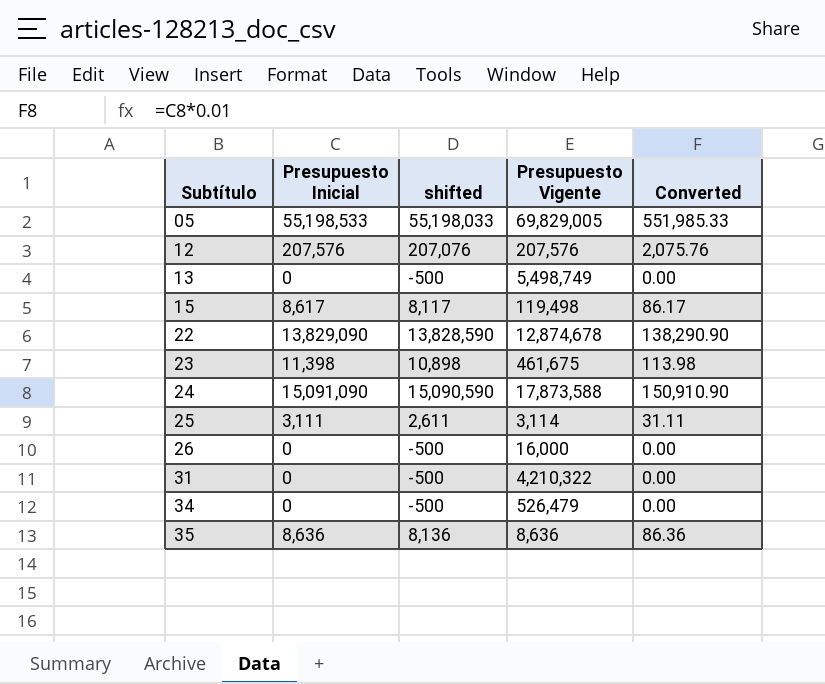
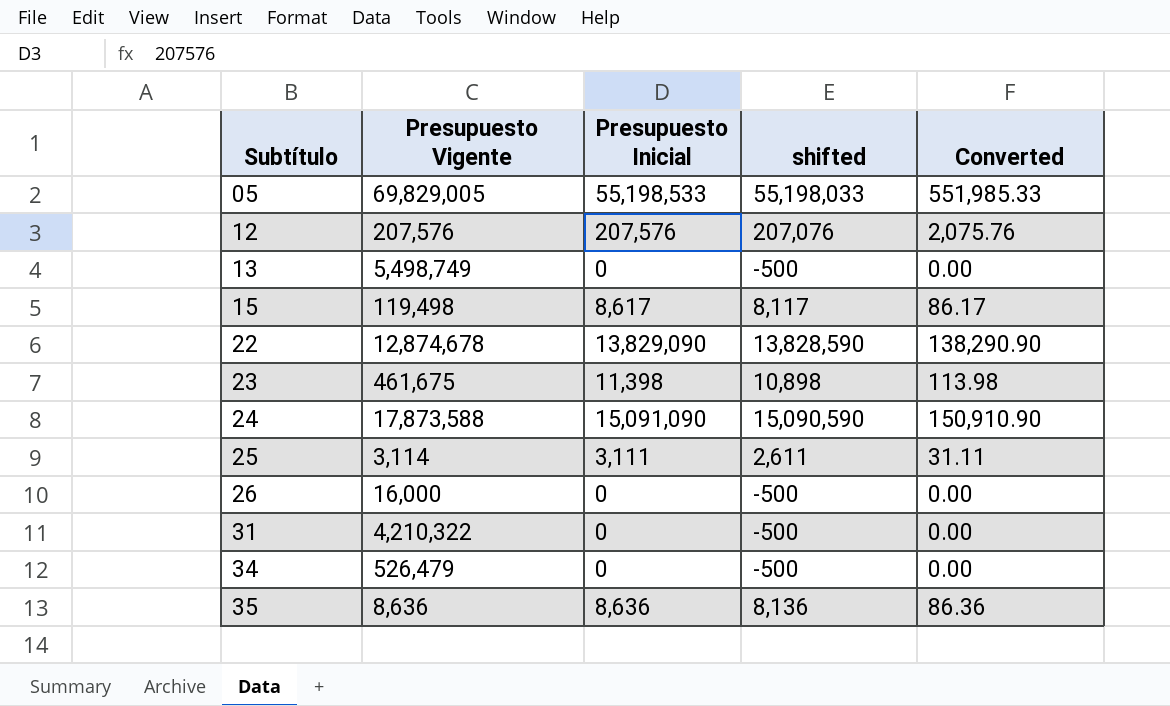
column Presupuesto Vigente | position: 4 -> 2

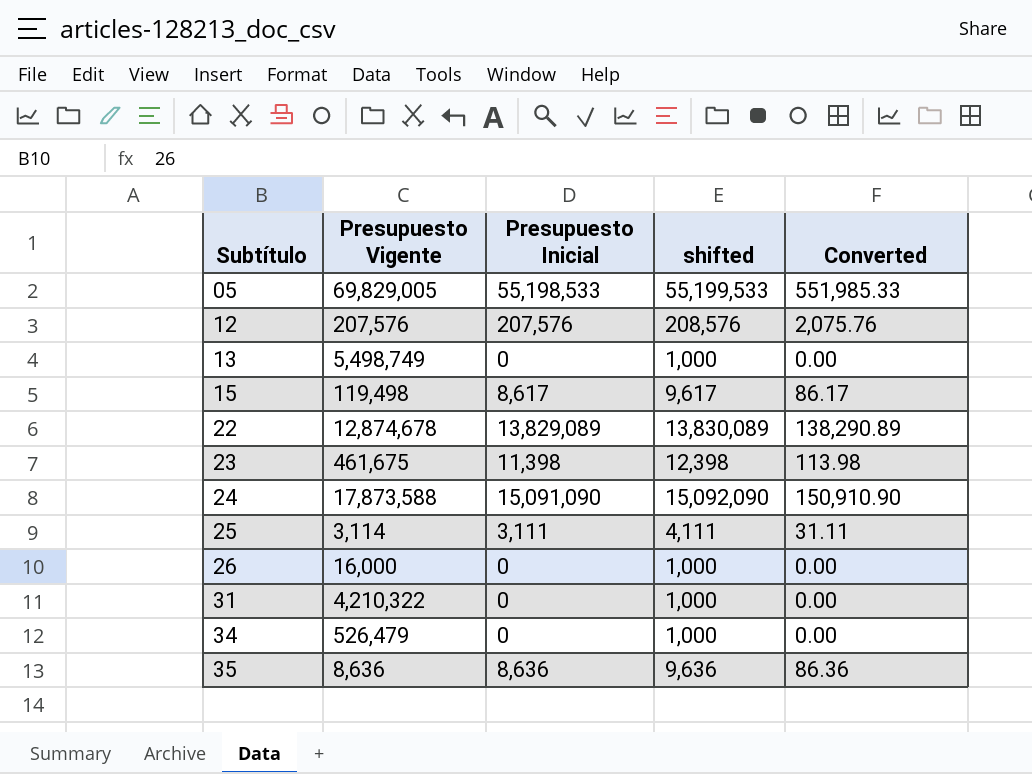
column shifted | formula: [Presupuesto Inicial] - 500 -> [Presupuesto Inicial] + 1000
22 | Presupuesto Inicial: 13,829,090 -> 13,829,089
22 | Converted: 138,290.90 -> 138,290.89

